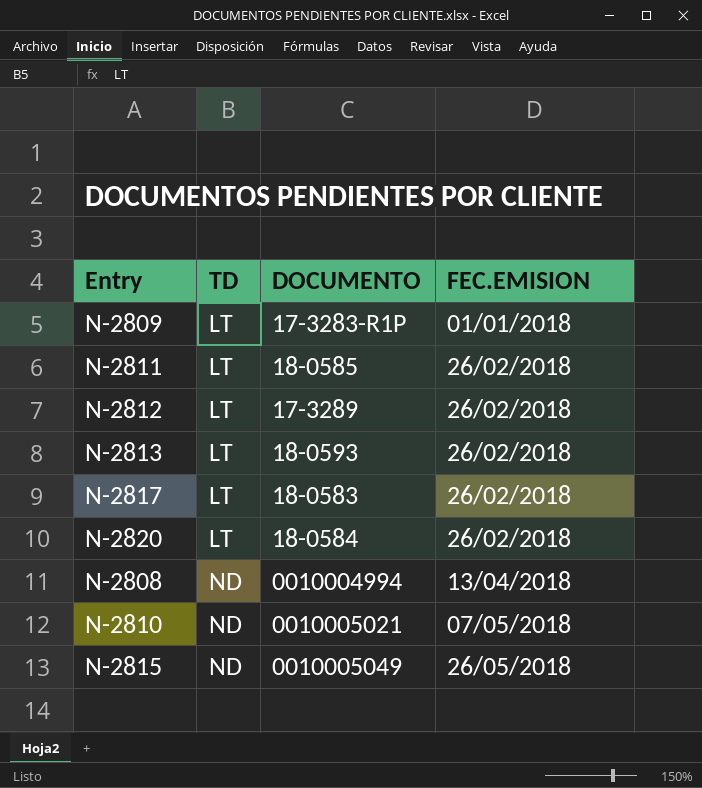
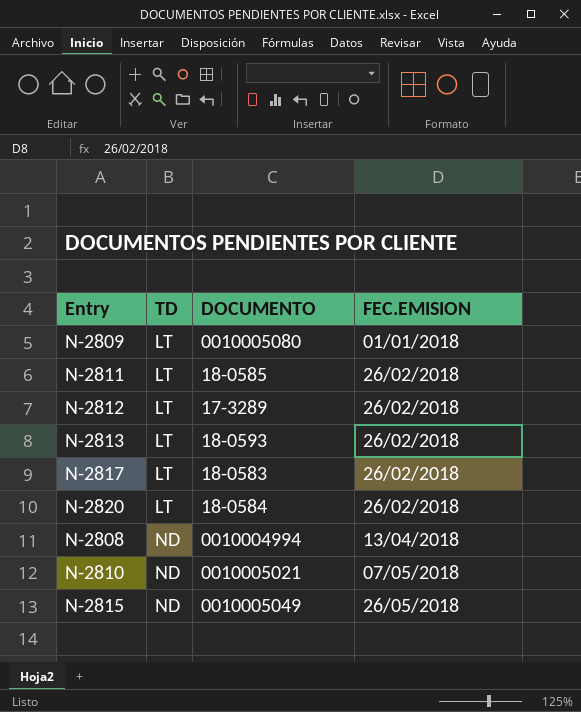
N-2809 | DOCUMENTO: 17-3283-R1P -> 0010005080

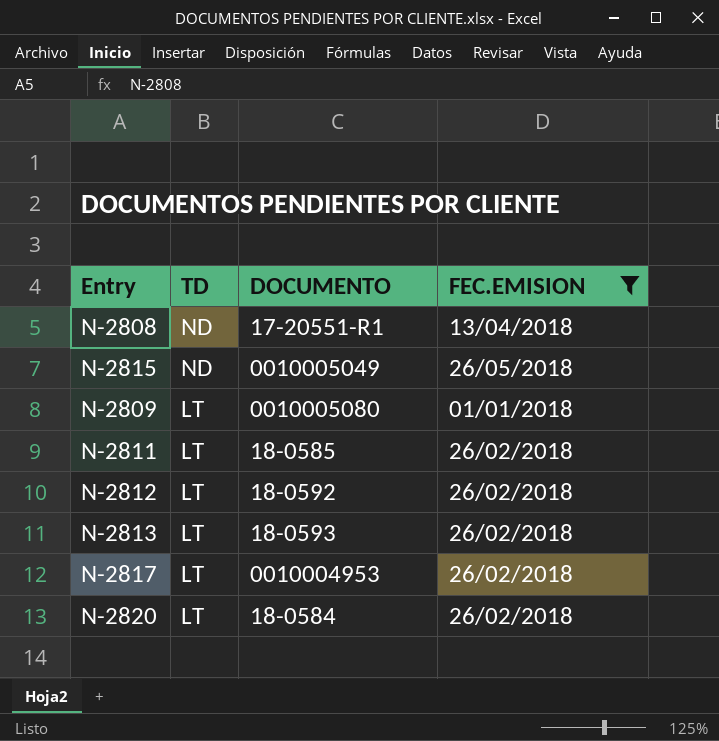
filter: none -> FEC.EMISION != 07/05/2018
row order: TD ascending -> TD descending
N-2808 | DOCUMENTO: 0010004994 -> 17-20551-R1
N-2812 | DOCUMENTO: 17-3289 -> 18-0592
N-2817 | DOCUMENTO: 18-0583 -> 0010004953

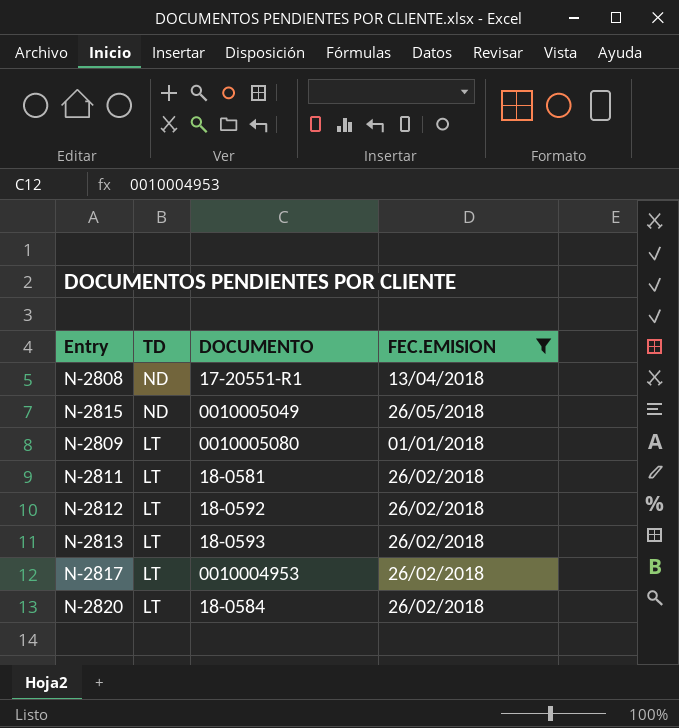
N-2811 | DOCUMENTO: 18-0585 -> 18-0581

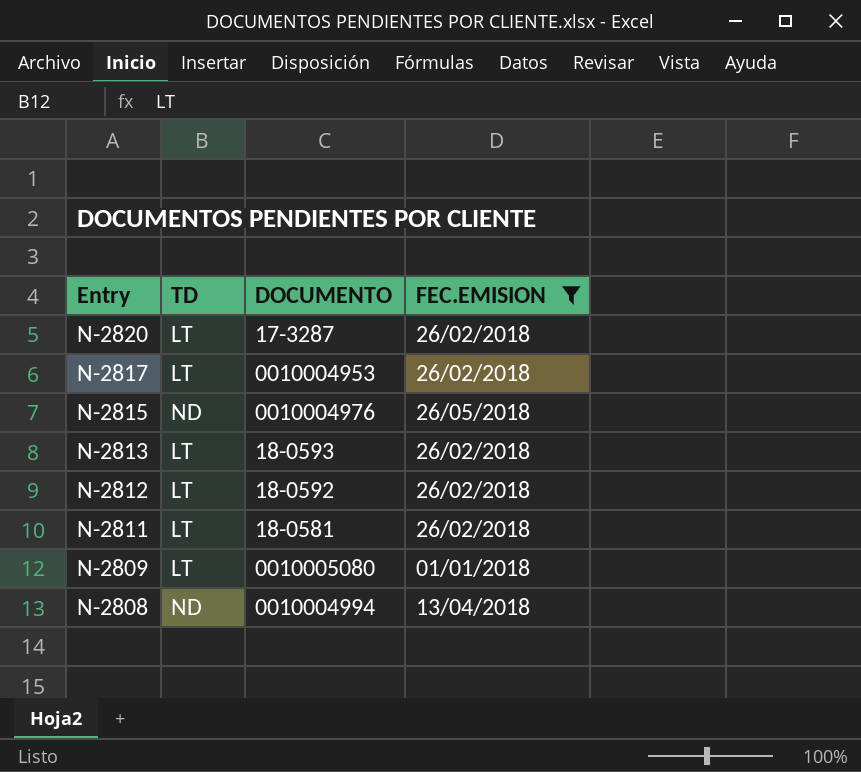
row order: TD descending -> Entry descending
N-2820 | DOCUMENTO: 18-0584 -> 17-3287
N-2815 | DOCUMENTO: 0010005049 -> 0010004976
N-2808 | DOCUMENTO: 17-20551-R1 -> 0010004994

